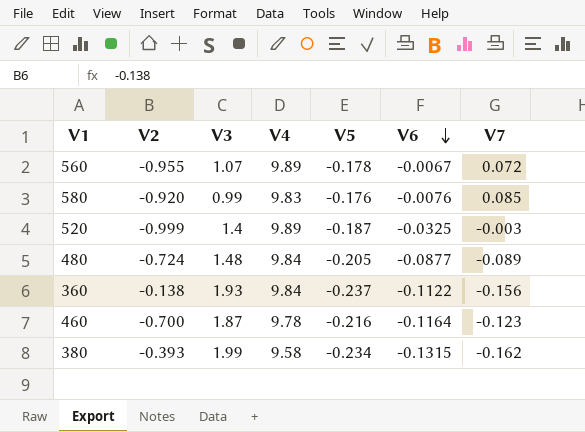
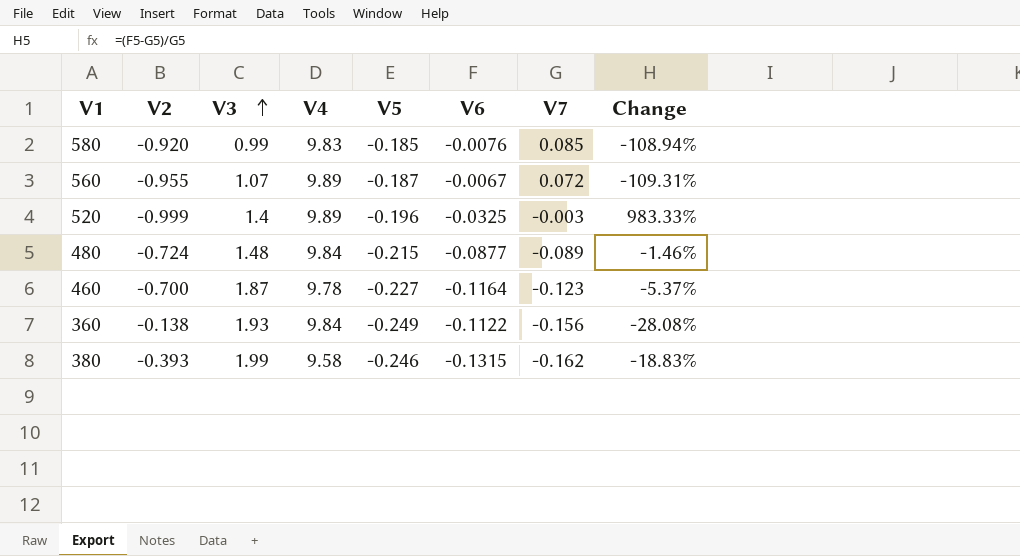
row order: V6 descending -> V3 ascending
column Change | formula: none -> ([V6] - [V7]) / [V7]
580 | V5: -0.176 -> -0.185
560 | V5: -0.178 -> -0.187
520 | V5: -0.187 -> -0.196
480 | V5: -0.205 -> -0.215
460 | V5: -0.216 -> -0.227
360 | V5: -0.237 -> -0.249
380 | V5: -0.234 -> -0.246

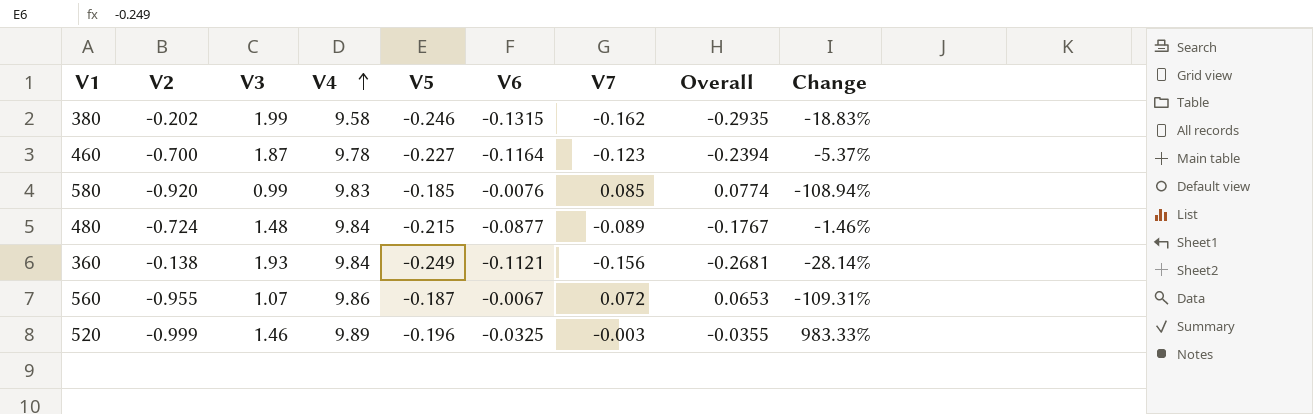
row order: V3 ascending -> V4 ascending
column Overall | formula: none -> [V6] + [V7]
380 | V2: -0.393 -> -0.202
360 | V6: -0.1122 -> -0.1121
360 | Change: -28.08% -> -28.14%
560 | V4: 9.89 -> 9.86
520 | V3: 1.4 -> 1.46

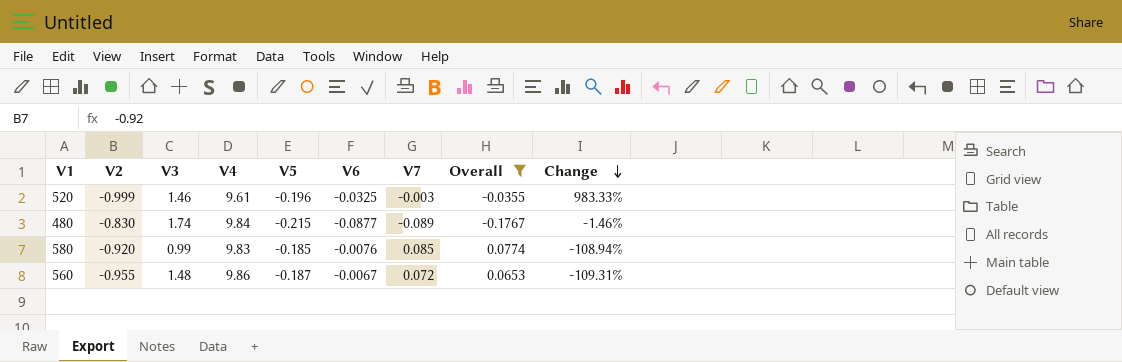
filter: none -> Overall >= -0.1767
row order: V4 ascending -> Change descending
520 | V4: 9.89 -> 9.61
480 | V2: -0.724 -> -0.830
480 | V3: 1.48 -> 1.74
560 | V3: 1.07 -> 1.48

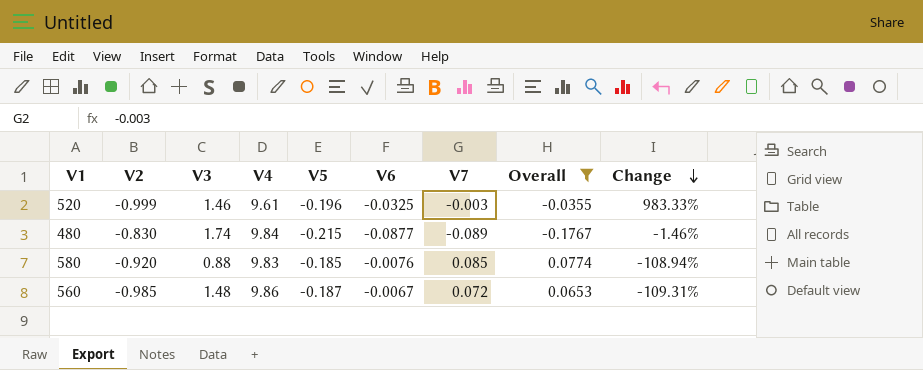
580 | V3: 0.99 -> 0.88
560 | V2: -0.955 -> -0.985

